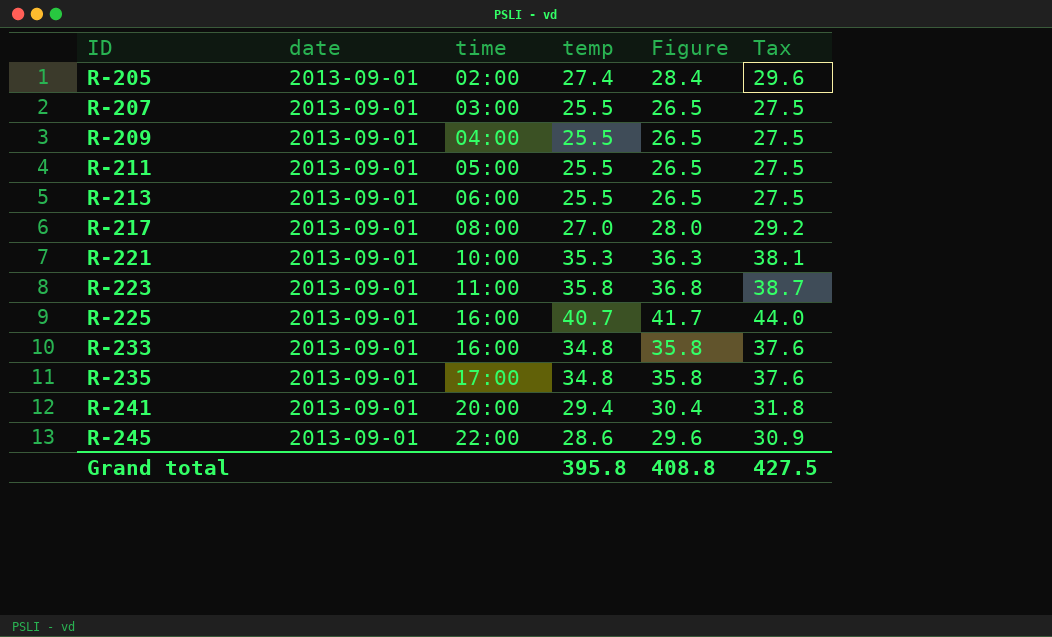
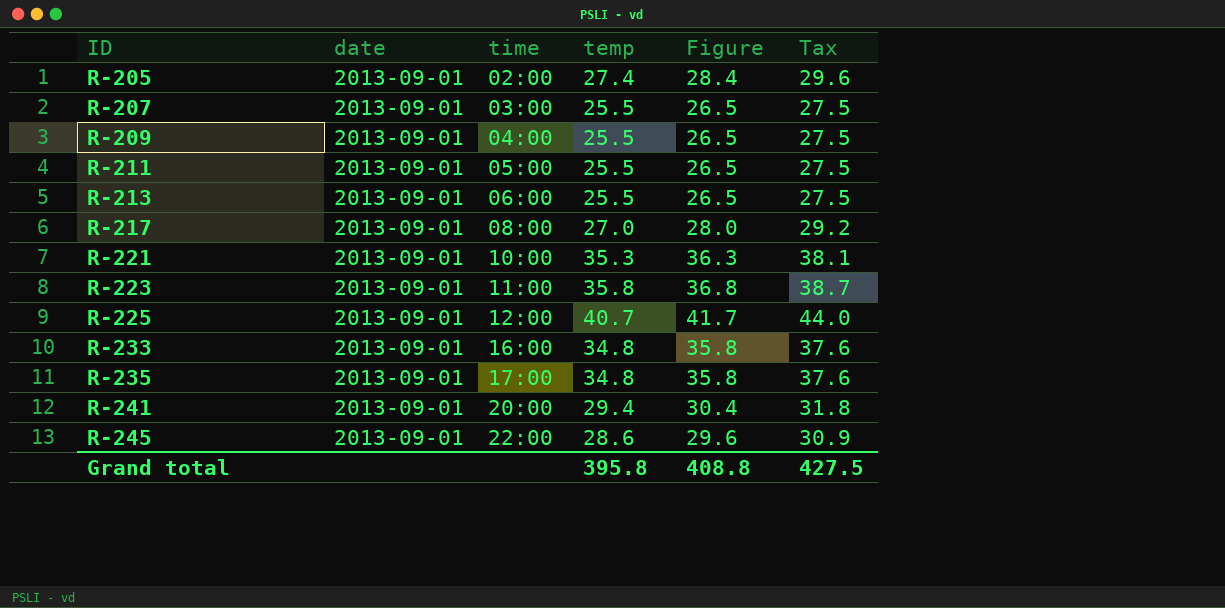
R-225 | time: 16:00 -> 12:00

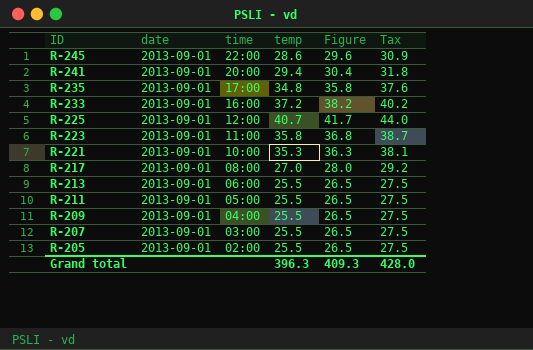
row order: ID ascending -> ID descending
R-233 | temp: 34.8 -> 37.2
R-233 | Figure: 35.8 -> 38.2
R-233 | Tax: 37.6 -> 40.2
R-205 | temp: 27.4 -> 25.5
R-205 | Figure: 28.4 -> 26.5
R-205 | Tax: 29.6 -> 27.5
Grand total | temp: 395.8 -> 396.3
Grand total | Figure: 408.8 -> 409.3
Grand total | Tax: 427.5 -> 428.0

